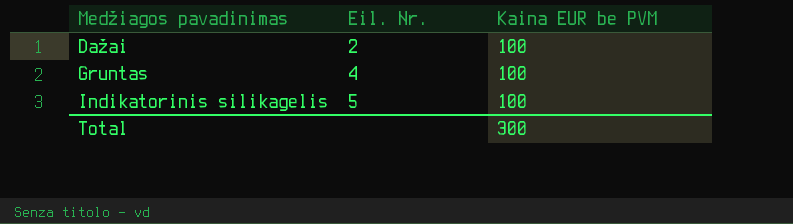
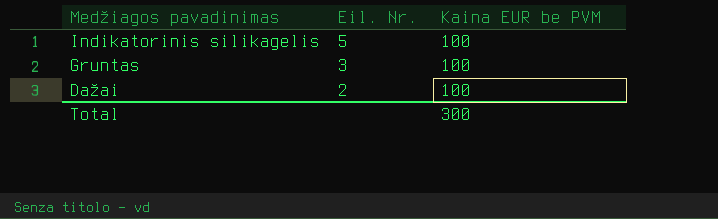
row order: Medžiagos pavadinimas ascending -> Medžiagos pavadinimas descending
Gruntas | Eil. Nr.: 4 -> 3

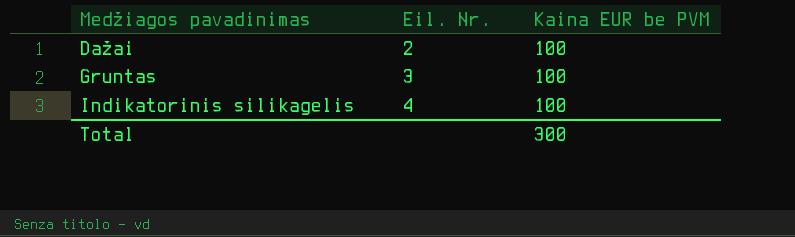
row order: Medžiagos pavadinimas descending -> Medžiagos pavadinimas ascending
Indikatorinis silikagelis | Eil. Nr.: 5 -> 4

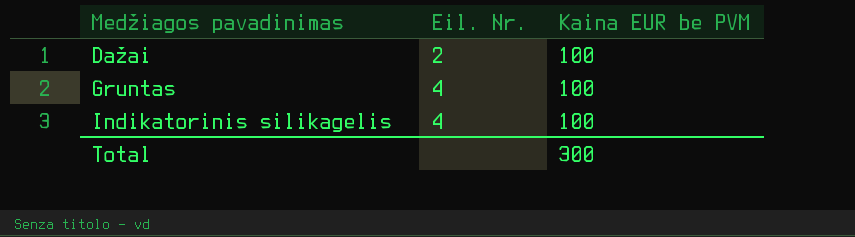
Gruntas | Eil. Nr.: 3 -> 4

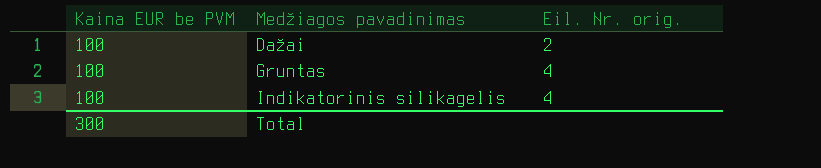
column Kaina EUR be PVM | position: 3 -> 1
column name: Eil. Nr. -> Eil. Nr. orig.

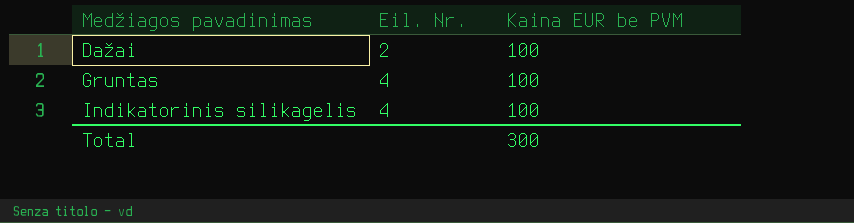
column name: Eil. Nr. orig. -> Eil. Nr.
column Kaina EUR be PVM | position: 1 -> 3

